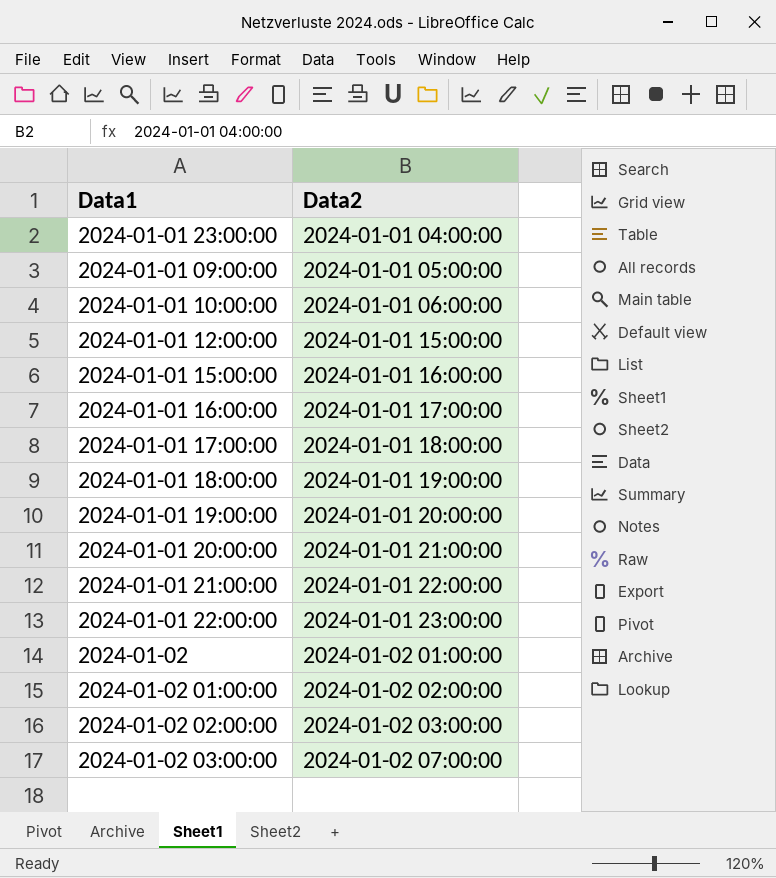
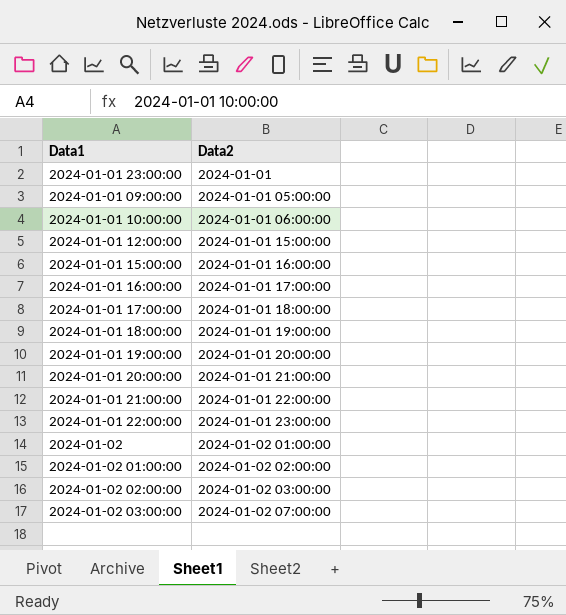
2024-01-01 23:00:00 | Data2: 2024-01-01 04:00:00 -> 2024-01-01

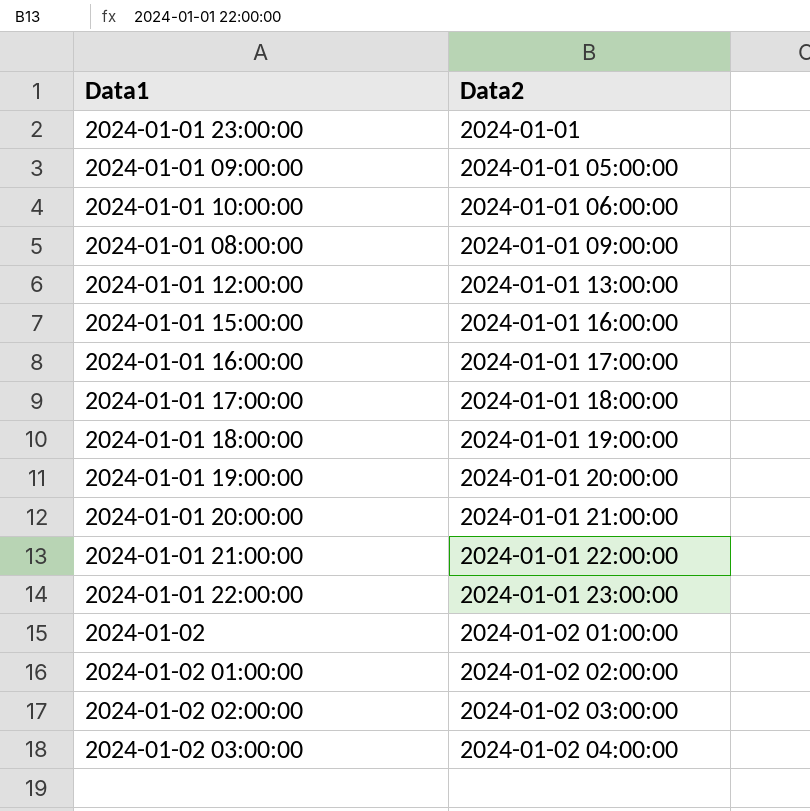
row 2024-01-01 08:00:00: none -> 2024-01-01 09:00:00
2024-01-01 12:00:00 | Data2: 2024-01-01 15:00:00 -> 2024-01-01 13:00:00
2024-01-02 03:00:00 | Data2: 2024-01-02 07:00:00 -> 2024-01-02 04:00:00

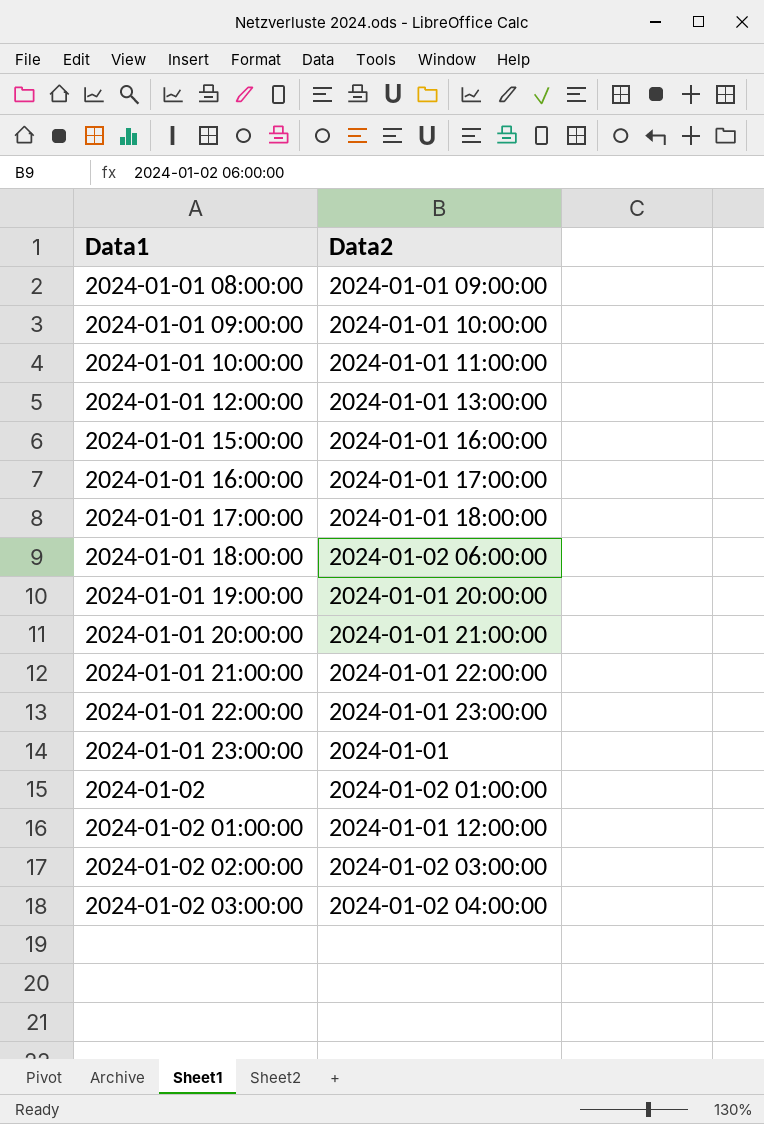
row order: Data2 ascending -> Data1 ascending
2024-01-01 09:00:00 | Data2: 2024-01-01 05:00:00 -> 2024-01-01 10:00:00
2024-01-01 10:00:00 | Data2: 2024-01-01 06:00:00 -> 2024-01-01 11:00:00
2024-01-01 18:00:00 | Data2: 2024-01-01 19:00:00 -> 2024-01-02 06:00:00
2024-01-02 01:00:00 | Data2: 2024-01-02 02:00:00 -> 2024-01-01 12:00:00

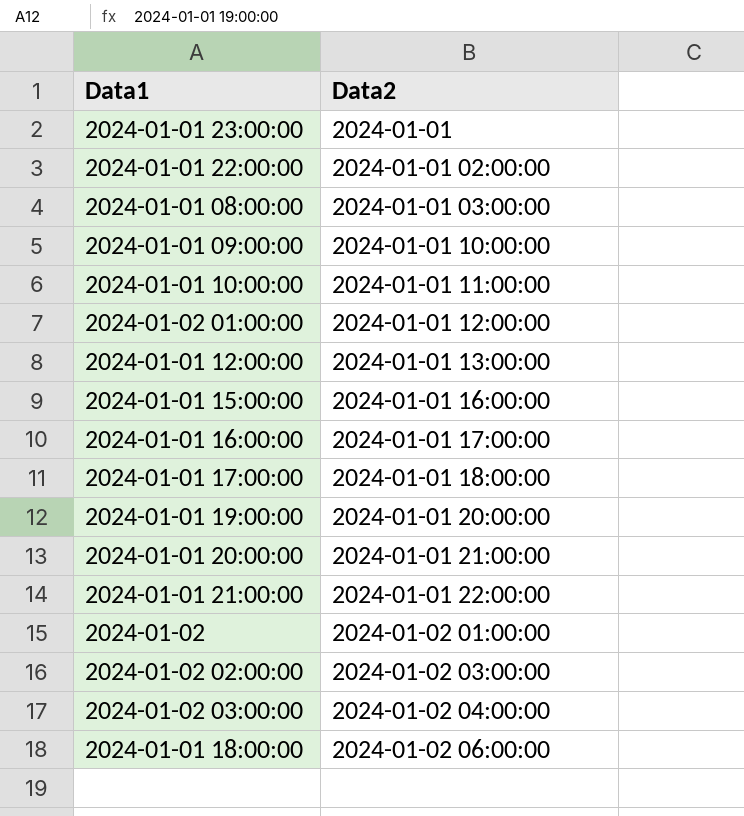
row order: Data1 ascending -> Data2 ascending
2024-01-01 22:00:00 | Data2: 2024-01-01 23:00:00 -> 2024-01-01 02:00:00
2024-01-01 08:00:00 | Data2: 2024-01-01 09:00:00 -> 2024-01-01 03:00:00

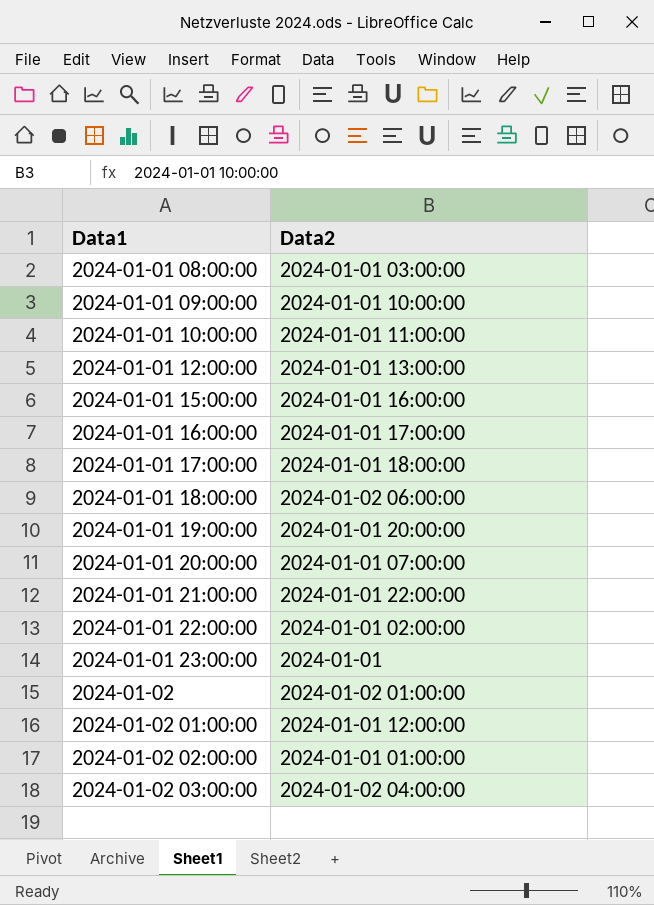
row order: Data2 ascending -> Data1 ascending
2024-01-01 20:00:00 | Data2: 2024-01-01 21:00:00 -> 2024-01-01 07:00:00
2024-01-02 02:00:00 | Data2: 2024-01-02 03:00:00 -> 2024-01-01 01:00:00

